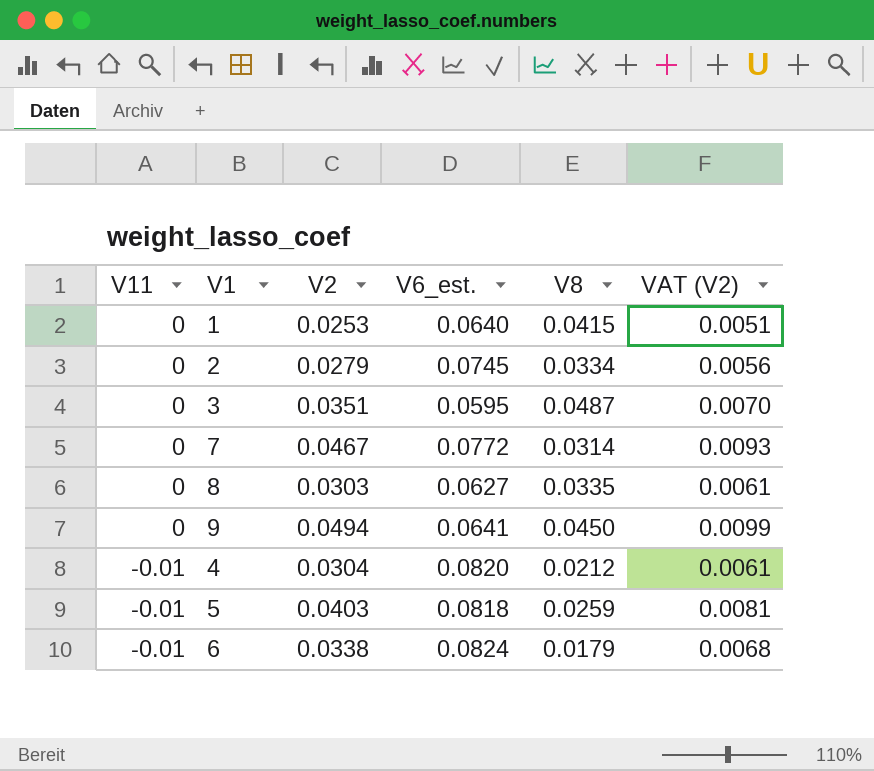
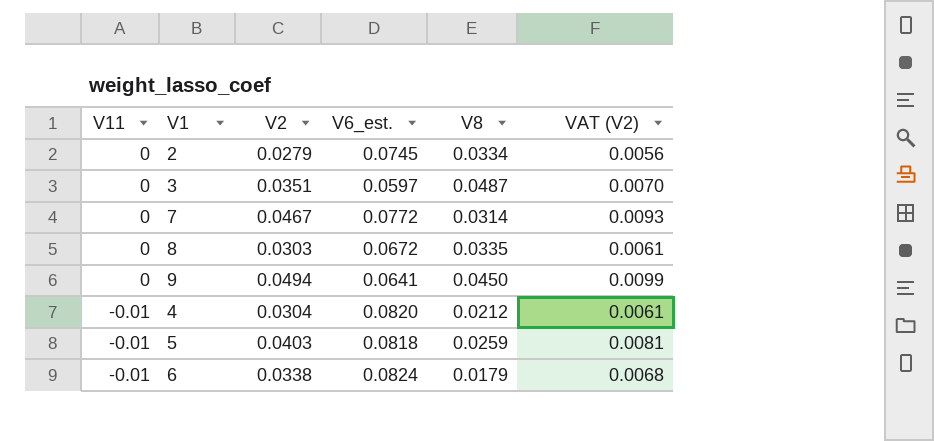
row 1: 0 | 0.0253 | 0.0640 | 0.0415 | 0.0051 -> none
3 | V6_est.: 0.0595 -> 0.0597
8 | V6_est.: 0.0627 -> 0.0672

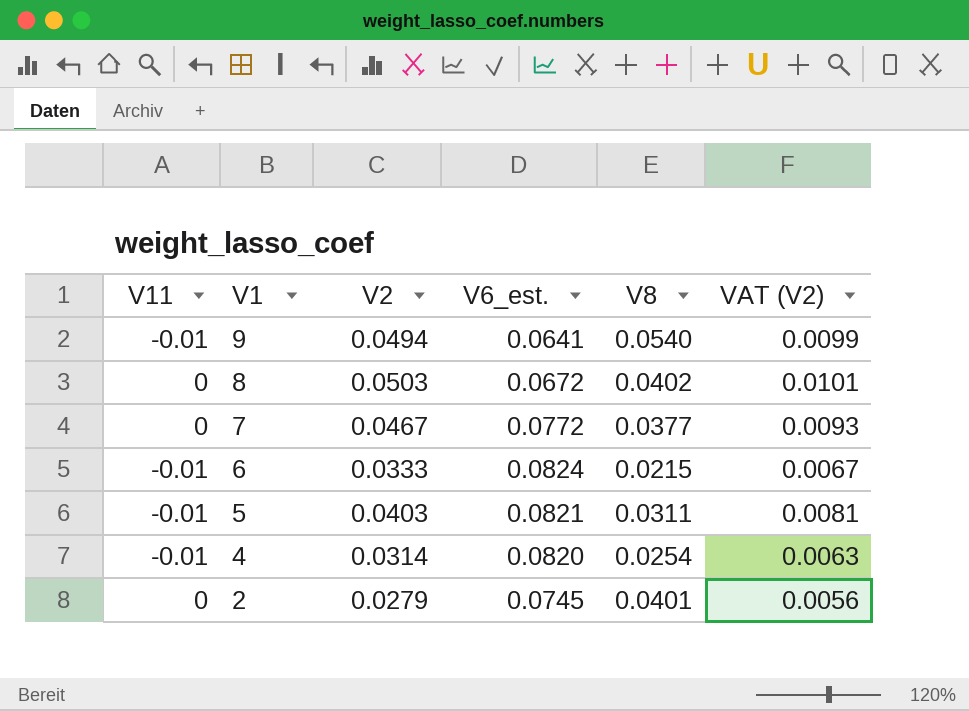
row order: V11 descending -> V1 descending
row 3: 0 | 0.0351 | 0.0597 | 0.0487 | 0.0070 -> none
9 | V11: 0 -> -0.01
9 | V8: 0.0450 -> 0.0540
8 | V2: 0.0303 -> 0.0503
8 | V8: 0.0335 -> 0.0402
8 | VAT (V2): 0.0061 -> 0.0101
7 | V8: 0.0314 -> 0.0377
6 | V2: 0.0338 -> 0.0333
6 | V8: 0.0179 -> 0.0215
6 | VAT (V2): 0.0068 -> 0.0067
5 | V6_est.: 0.0818 -> 0.0821
5 | V8: 0.0259 -> 0.0311
4 | V2: 0.0304 -> 0.0314
4 | V8: 0.0212 -> 0.0254
4 | VAT (V2): 0.0061 -> 0.0063
2 | V8: 0.0334 -> 0.0401

